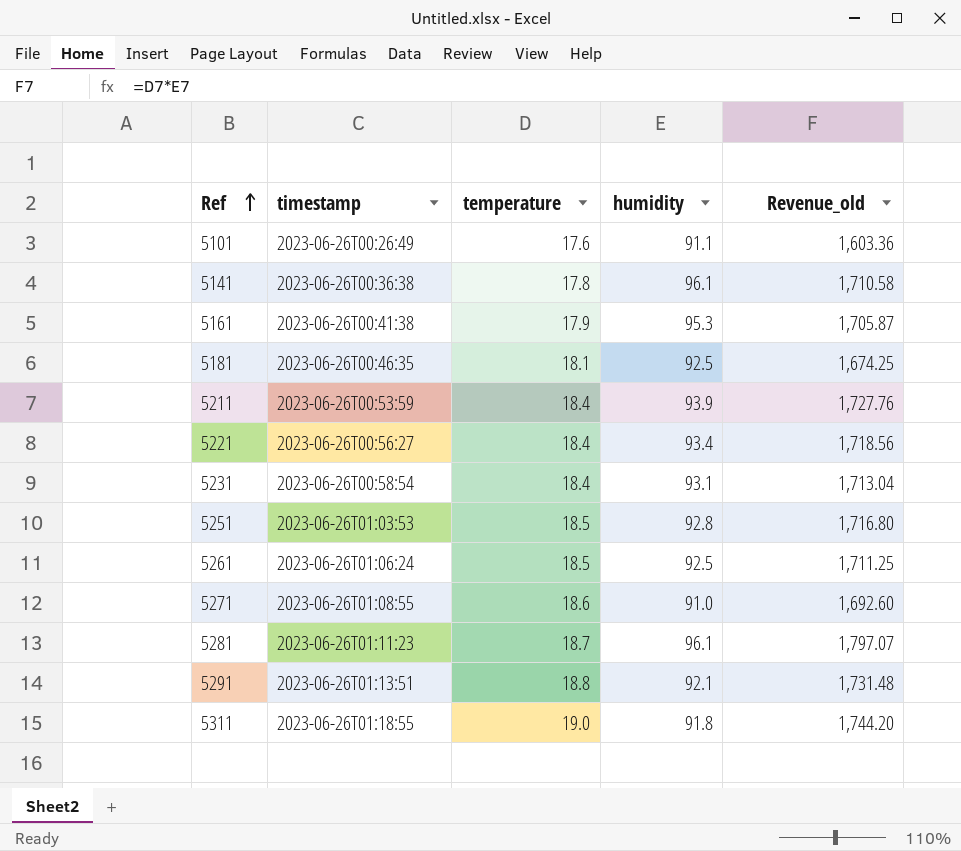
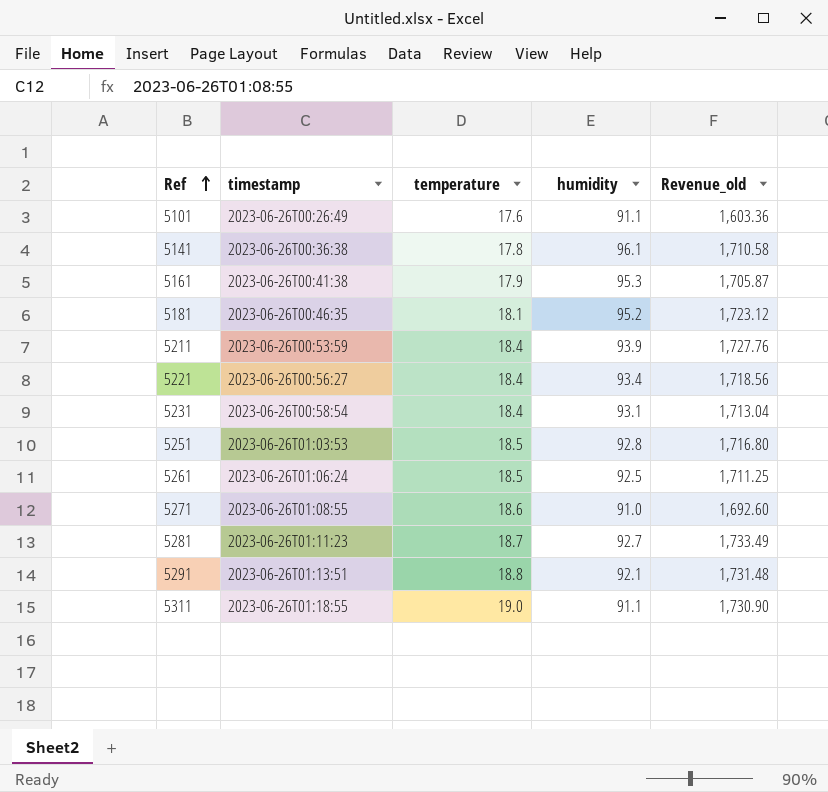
5181 | humidity: 92.5 -> 95.2
5181 | Revenue_old: 1,674.25 -> 1,723.12
5281 | humidity: 96.1 -> 92.7
5281 | Revenue_old: 1,797.07 -> 1,733.49
5311 | humidity: 91.8 -> 91.1
5311 | Revenue_old: 1,744.20 -> 1,730.90

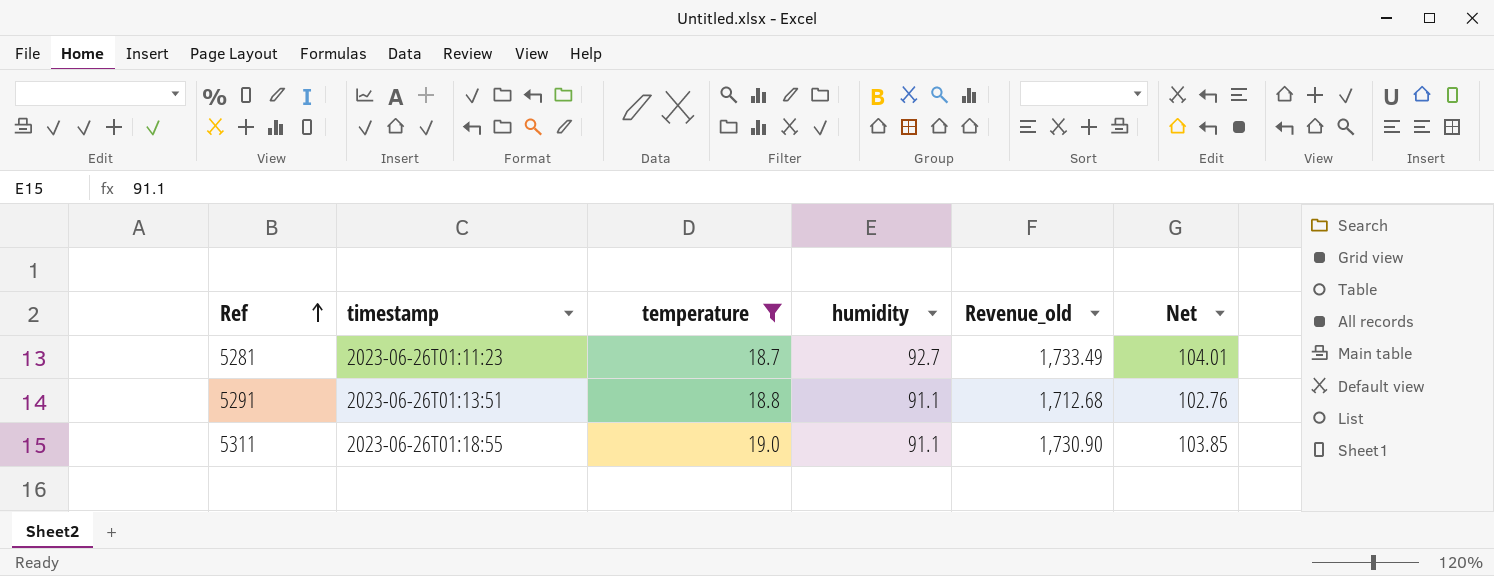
filter: none -> temperature >= 18.7
column Net | formula: none -> [Revenue_old] * 0.06
5291 | humidity: 92.1 -> 91.1
5291 | Revenue_old: 1,731.48 -> 1,712.68

